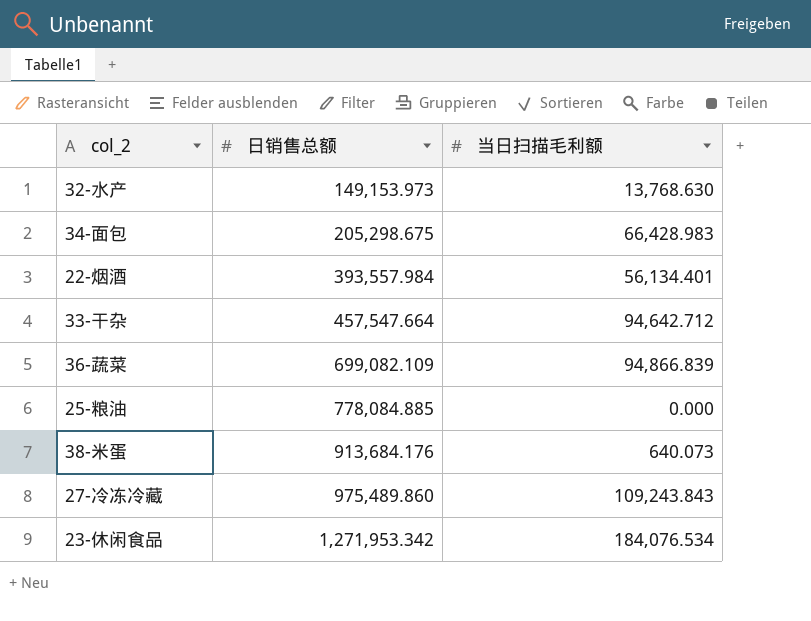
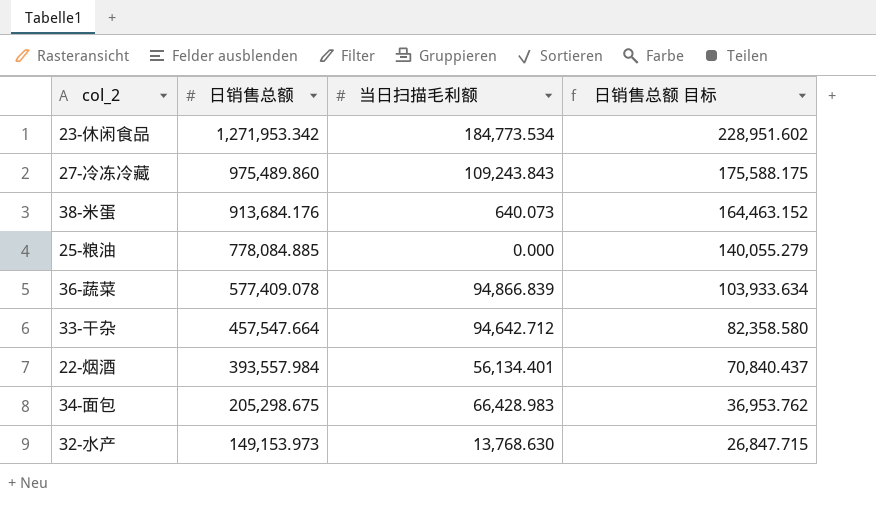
row order: 日销售总额 ascending -> 日销售总额 descending
column 日销售总额 目标 | formula: none -> [日销售总额] * 0.18
23-休闲食品 | 当日扫描毛利额: 184,076.534 -> 184,773.534
36-蔬菜 | 日销售总额: 699,082.109 -> 577,409.078

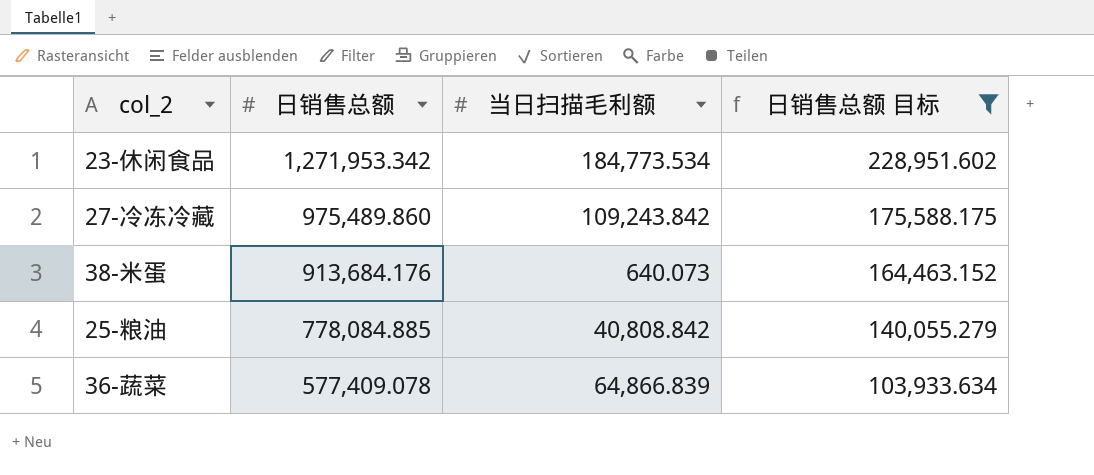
filter: none -> 日销售总额 目标 >= 103,933.634
27-冷冻冷藏 | 当日扫描毛利额: 109,243.843 -> 109,243.842
25-粮油 | 当日扫描毛利额: 0.000 -> 40,808.842
36-蔬菜 | 当日扫描毛利额: 94,866.839 -> 64,866.839

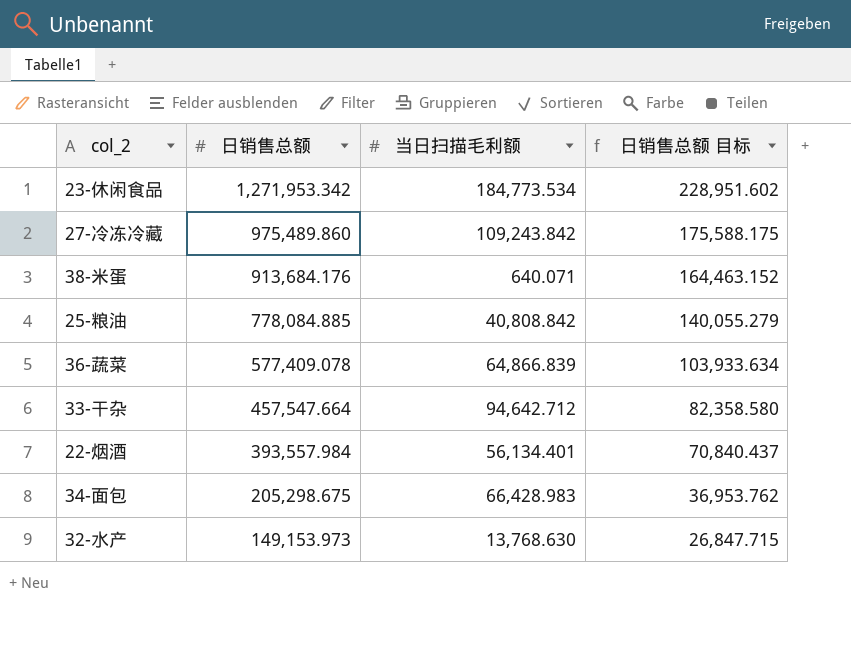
filter: 日销售总额 目标 >= 103,933.634 -> none
38-米蛋 | 当日扫描毛利额: 640.073 -> 640.071

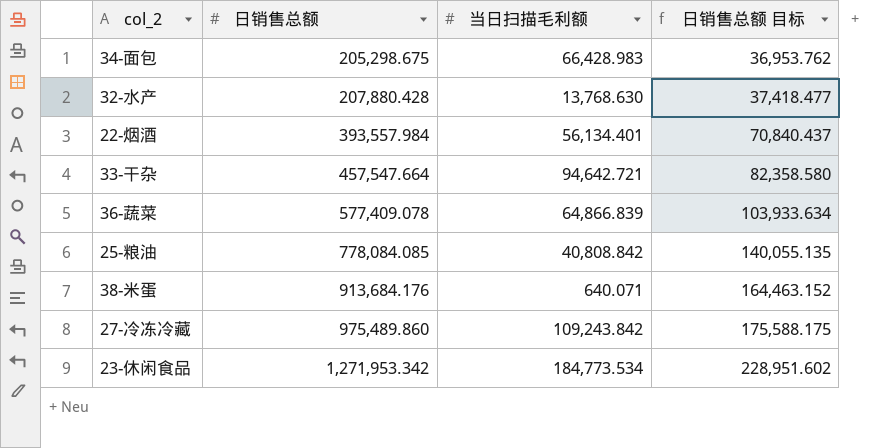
row order: 日销售总额 descending -> 日销售总额 ascending
32-水产 | 日销售总额: 149,153.973 -> 207,880.428
32-水产 | 日销售总额 目标: 26,847.715 -> 37,418.477
33-干杂 | 当日扫描毛利额: 94,642.712 -> 94,642.721
25-粮油 | 日销售总额: 778,084.885 -> 778,084.085
25-粮油 | 日销售总额 目标: 140,055.279 -> 140,055.135

